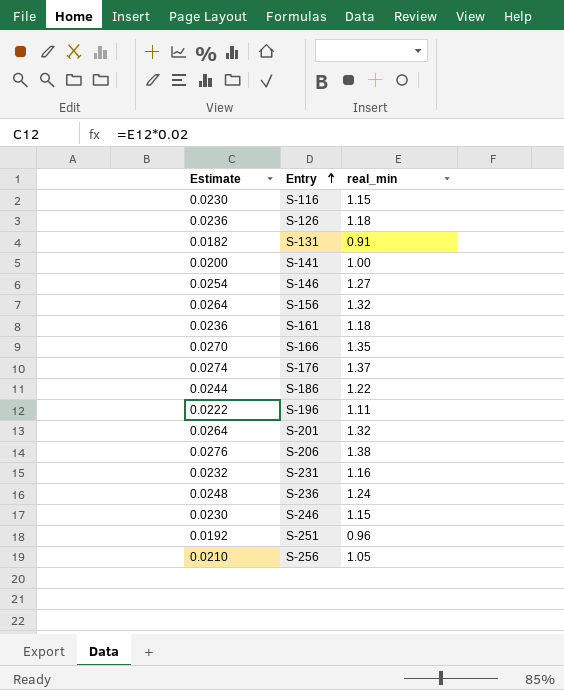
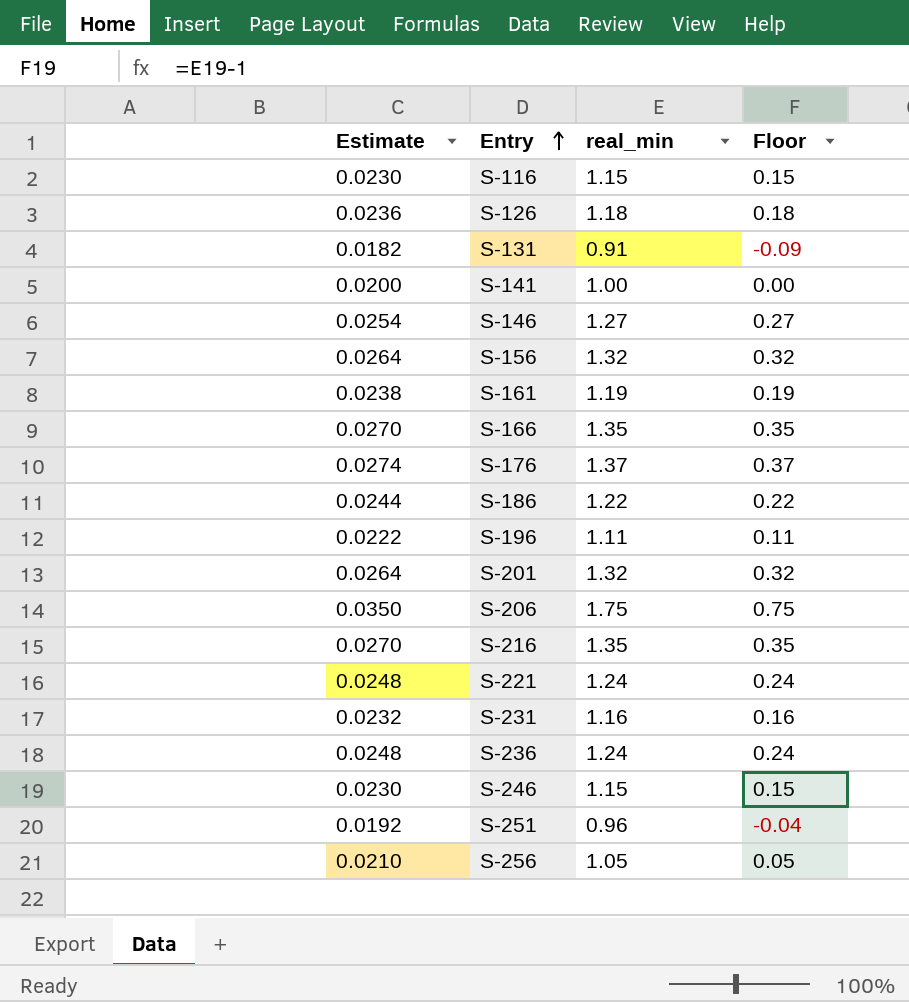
column Floor | formula: none -> [real_min] - 1
S-161 | Estimate: 0.0236 -> 0.0238
S-161 | real_min: 1.18 -> 1.19
S-206 | Estimate: 0.0276 -> 0.0350
S-206 | real_min: 1.38 -> 1.75
row S-216: none -> 0.0270 | 1.35 | 0.35
row S-221: none -> 0.0248 | 1.24 | 0.24

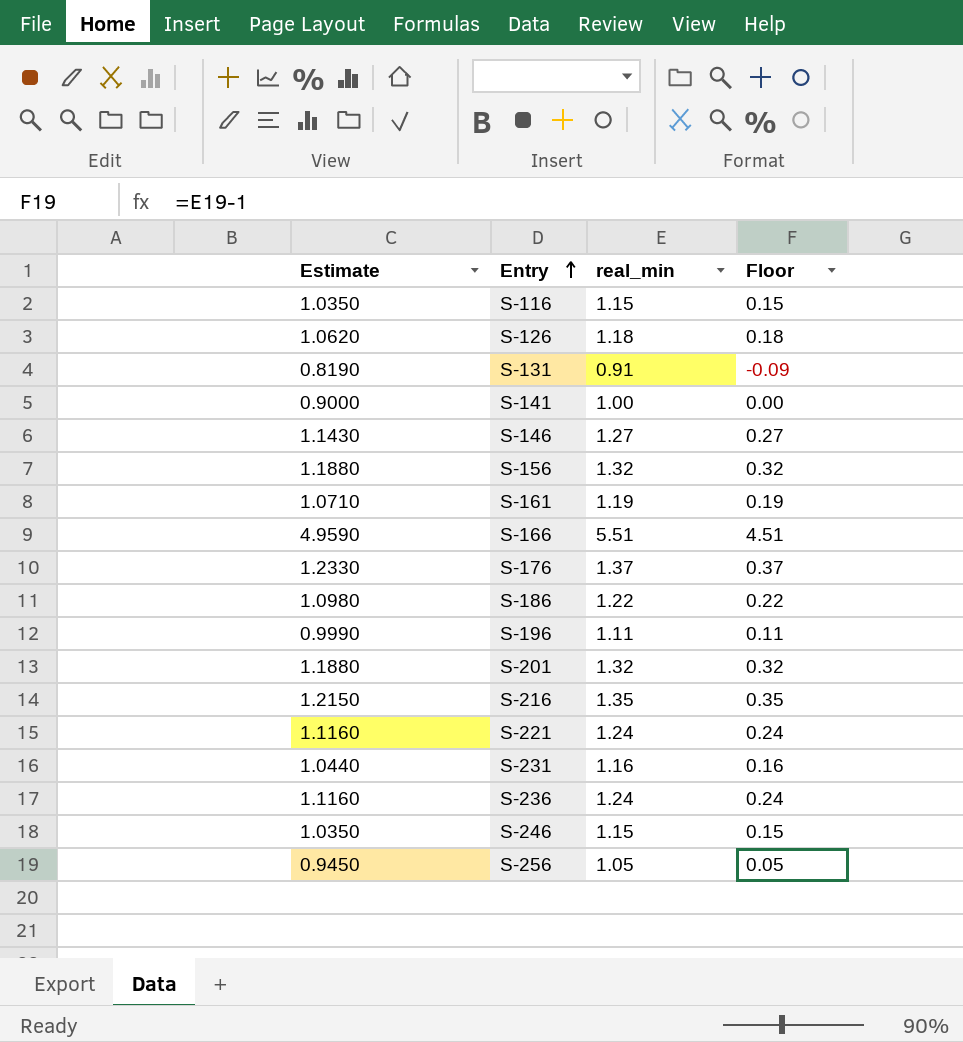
column Estimate | formula: [real_min] * 0.02 -> [real_min] * 0.9
row S-206: 0.0350 | 1.75 | 0.75 -> none
row S-251: 0.0192 | 0.96 | -0.04 -> none
S-166 | real_min: 1.35 -> 5.51
S-166 | Floor: 0.35 -> 4.51

